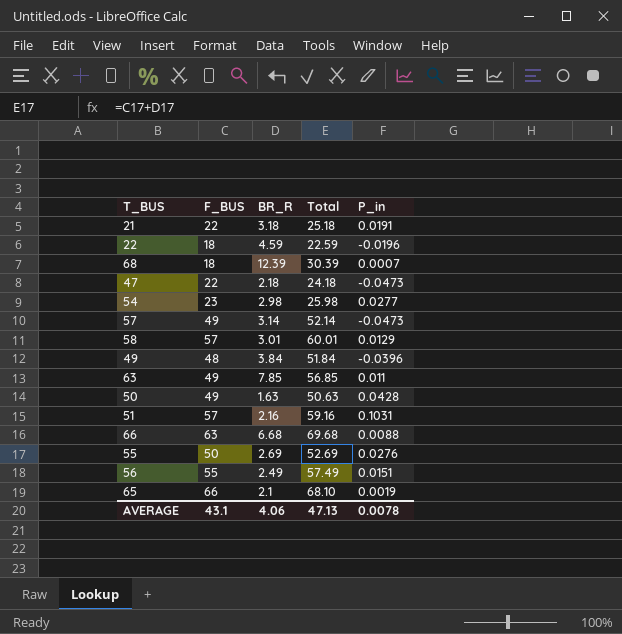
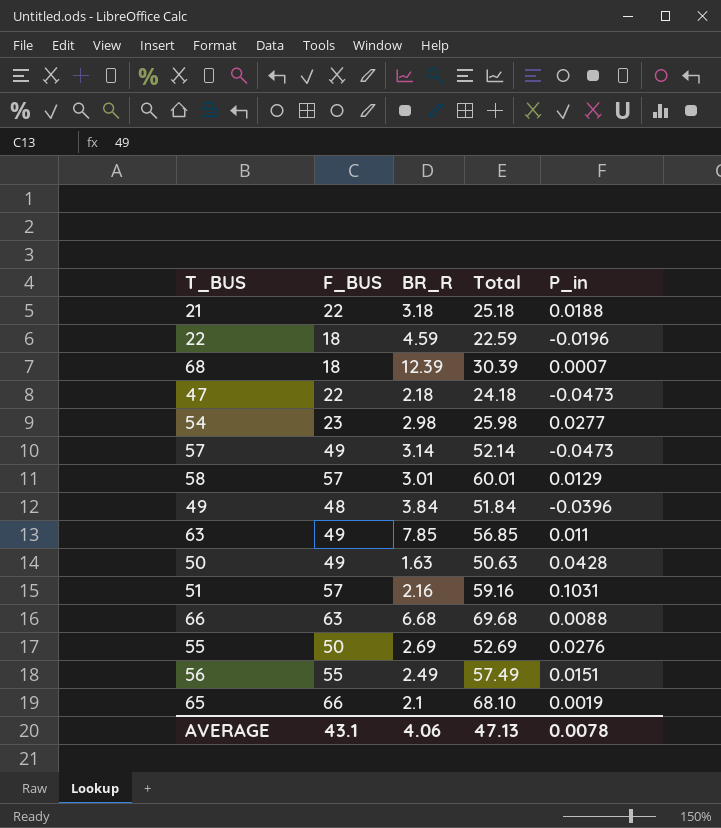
21 | P_in: 0.0191 -> 0.0188

